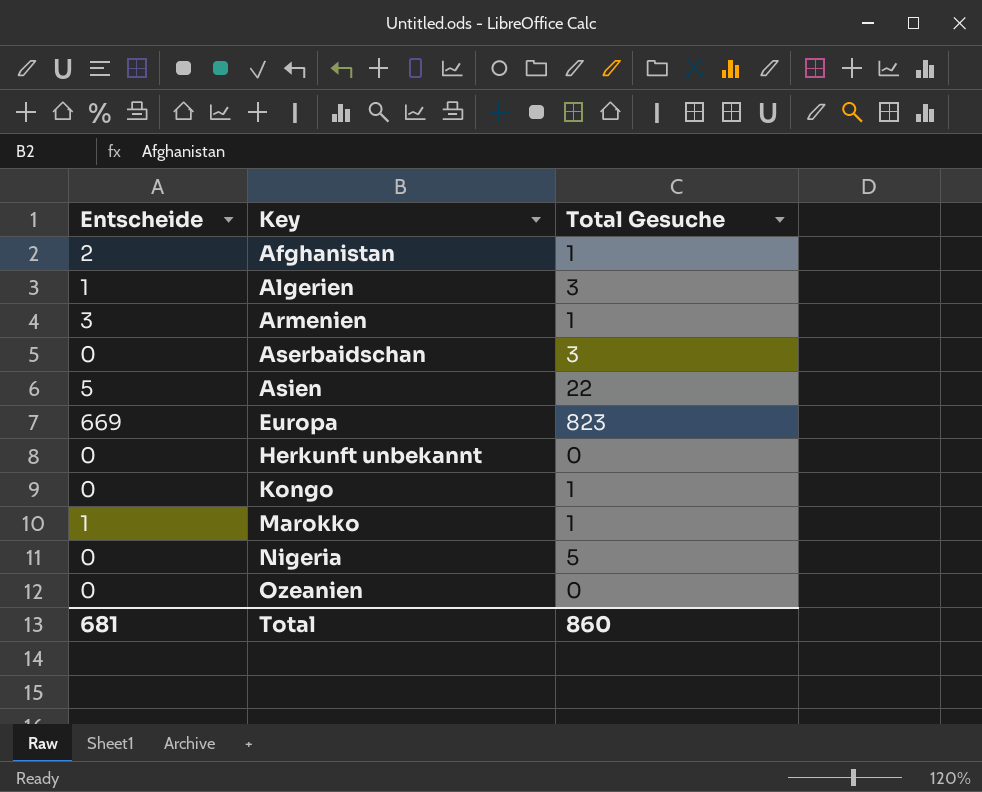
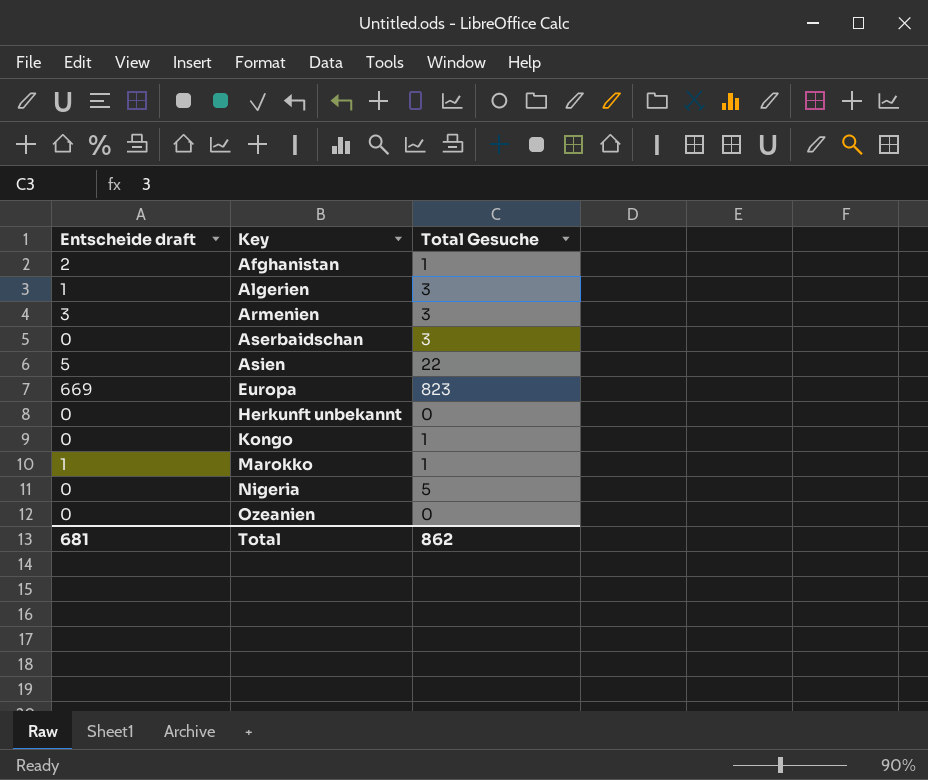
column name: Entscheide -> Entscheide draft
Armenien | Total Gesuche: 1 -> 3
Total | Total Gesuche: 860 -> 862

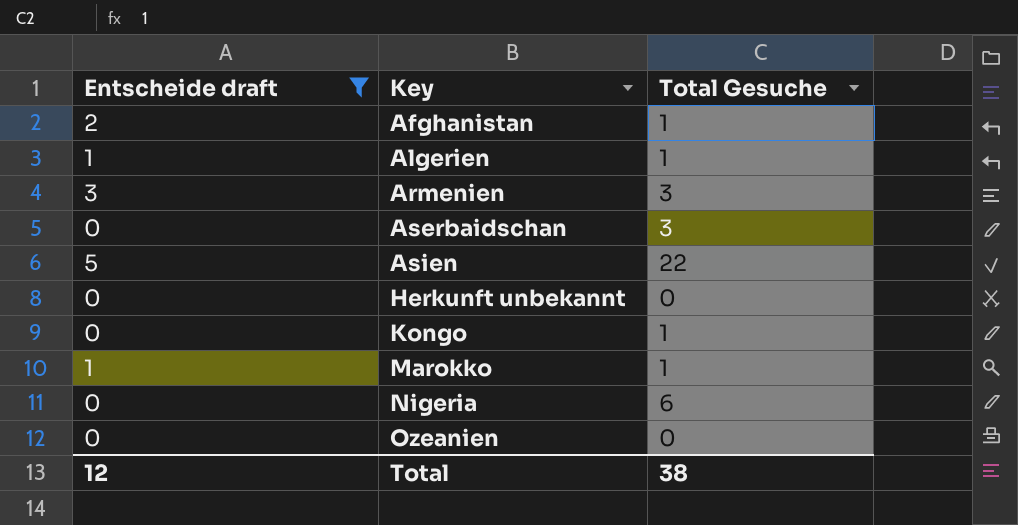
filter: none -> Entscheide draft != 669
Algerien | Total Gesuche: 3 -> 1
Nigeria | Total Gesuche: 5 -> 6
Total | Entscheide draft: 681 -> 12
Total | Total Gesuche: 862 -> 38

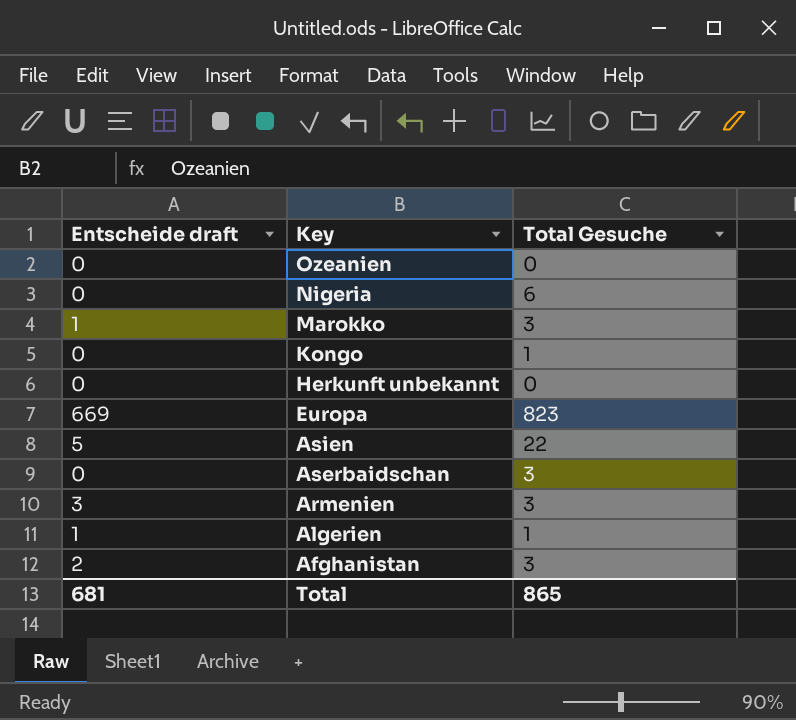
filter: Entscheide draft != 669 -> none
row order: Key ascending -> Key descending
Marokko | Total Gesuche: 1 -> 3
Afghanistan | Total Gesuche: 1 -> 3
Total | Entscheide draft: 12 -> 681
Total | Total Gesuche: 38 -> 865

